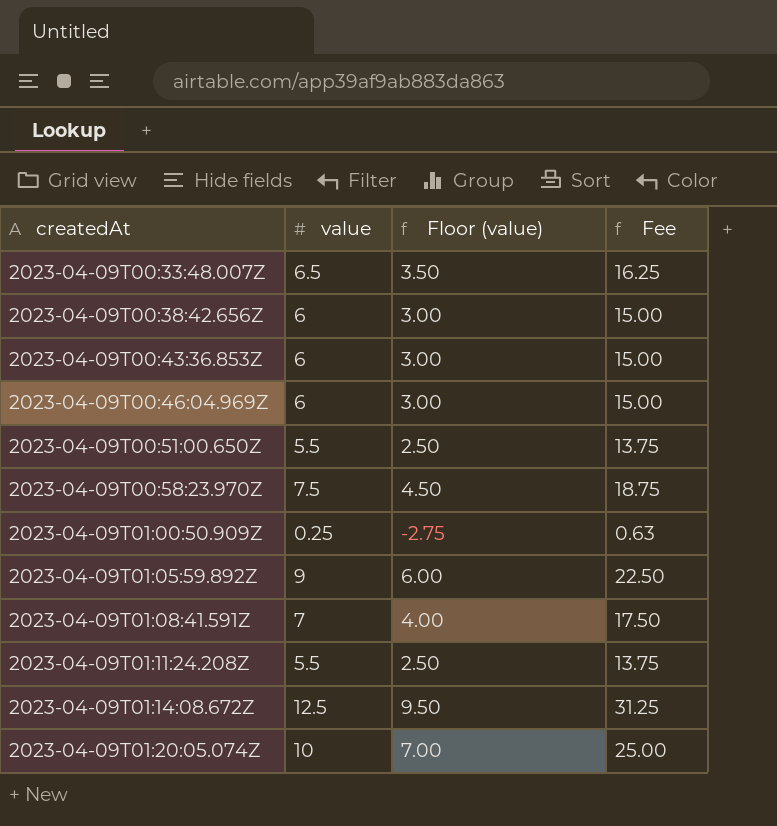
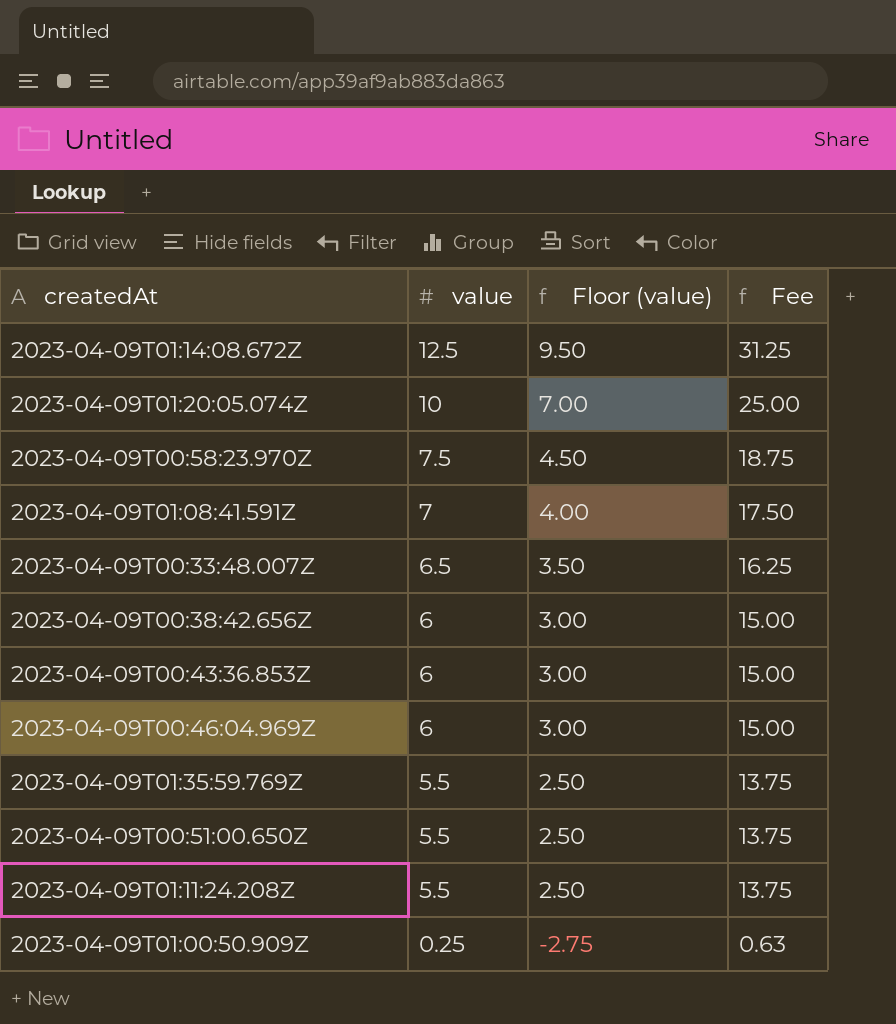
row order: createdAt ascending -> value descending
row 2023-04-09T01:05:59.892Z: 9 | 6.00 | 22.50 -> none
row 2023-04-09T01:35:59.769Z: none -> 5.5 | 2.50 | 13.75

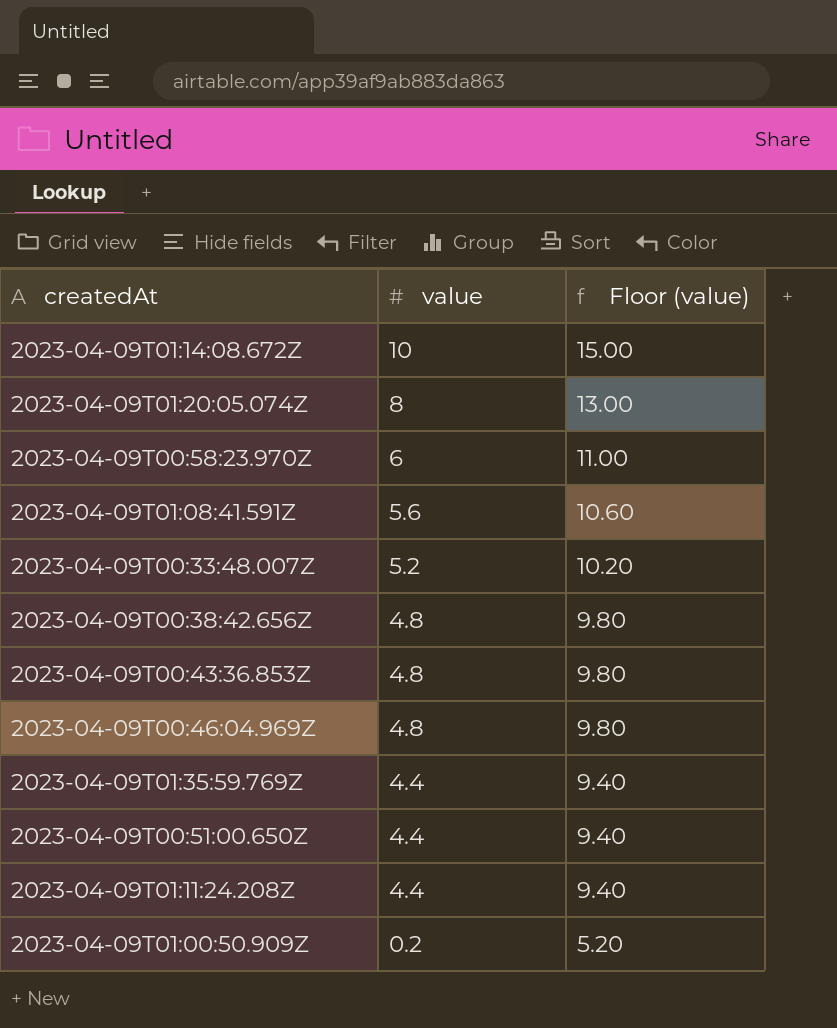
column Fee | formula: [value] * 2.5 -> none
column Floor (value) | formula: [value] - 3 -> [value] + 5
2023-04-09T01:14:08.672Z | value: 12.5 -> 10
2023-04-09T01:20:05.074Z | value: 10 -> 8
2023-04-09T00:58:23.970Z | value: 7.5 -> 6
2023-04-09T01:08:41.591Z | value: 7 -> 5.6
2023-04-09T00:33:48.007Z | value: 6.5 -> 5.2
2023-04-09T00:38:42.656Z | value: 6 -> 4.8
2023-04-09T00:43:36.853Z | value: 6 -> 4.8
2023-04-09T00:46:04.969Z | value: 6 -> 4.8
2023-04-09T01:35:59.769Z | value: 5.5 -> 4.4
2023-04-09T00:51:00.650Z | value: 5.5 -> 4.4
2023-04-09T01:11:24.208Z | value: 5.5 -> 4.4
2023-04-09T01:00:50.909Z | value: 0.25 -> 0.2

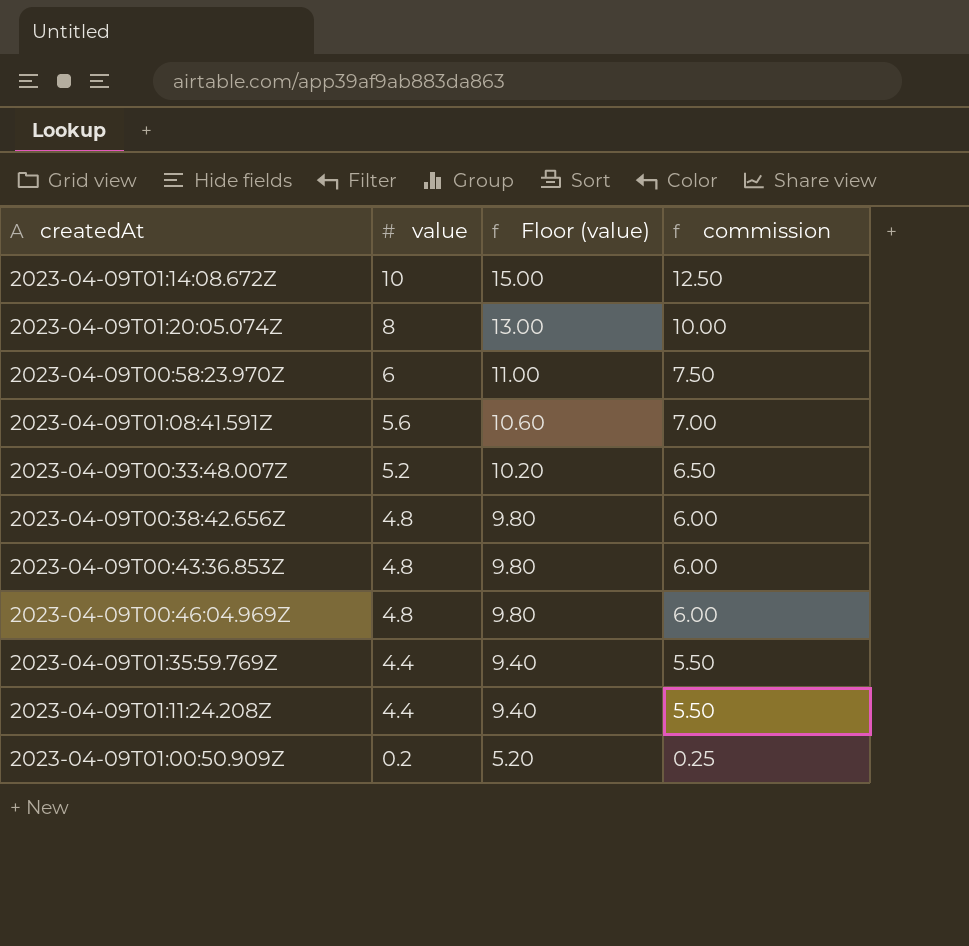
column commission | formula: none -> [value] * 1.25
row 2023-04-09T00:51:00.650Z: 4.4 | 9.40 -> none

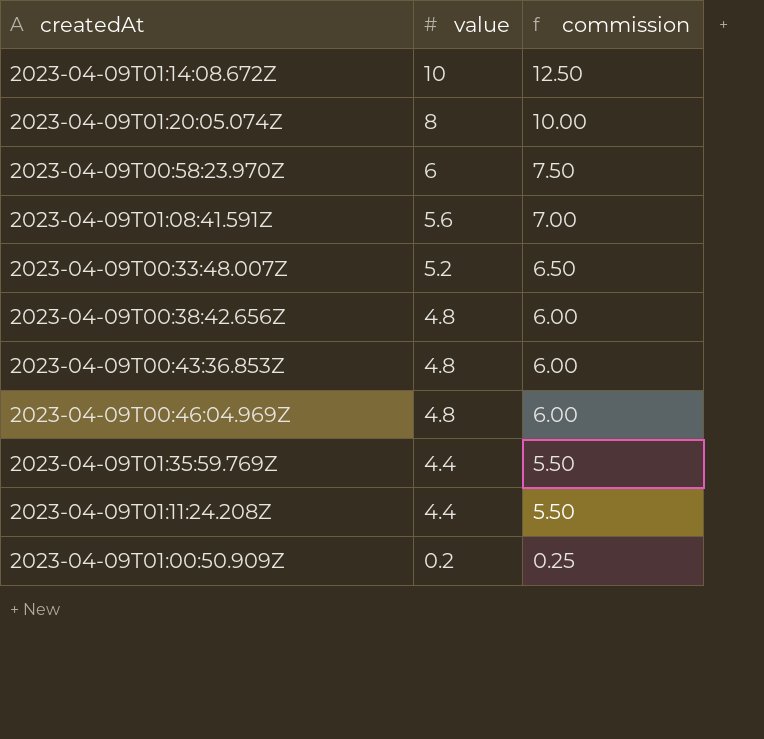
column Floor (value) | formula: [value] + 5 -> none

